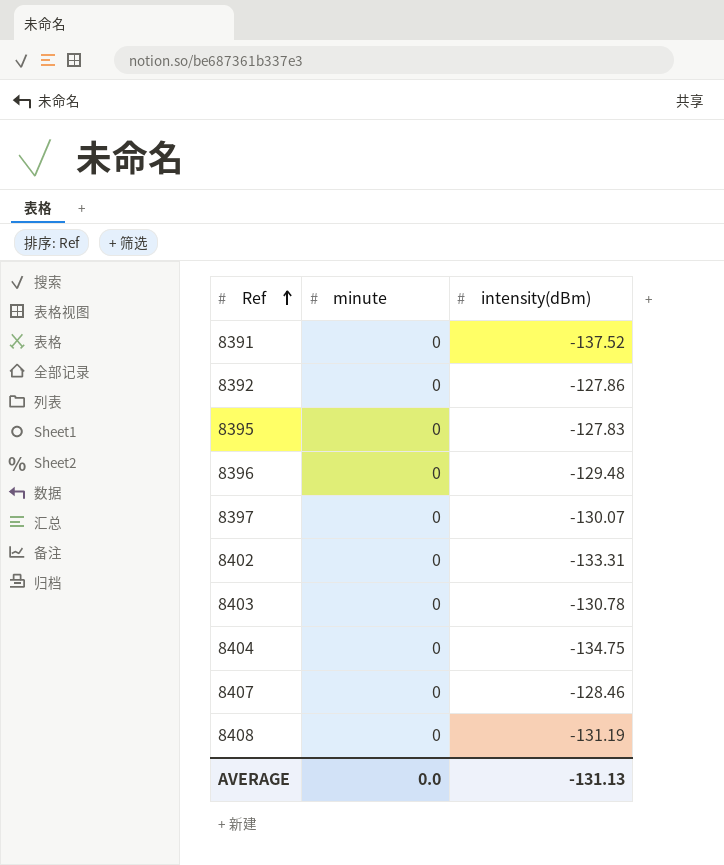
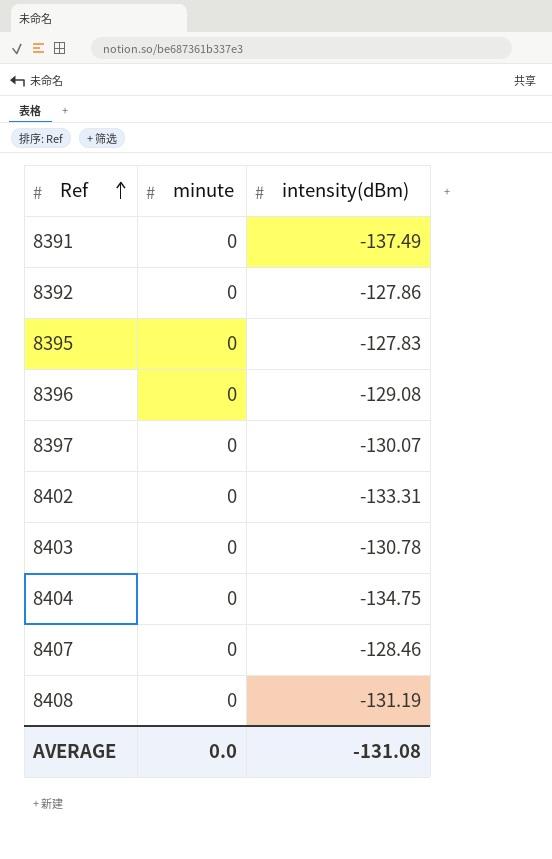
8391 | intensity(dBm): -137.52 -> -137.49
8396 | intensity(dBm): -129.48 -> -129.08
AVERAGE | intensity(dBm): -131.13 -> -131.08

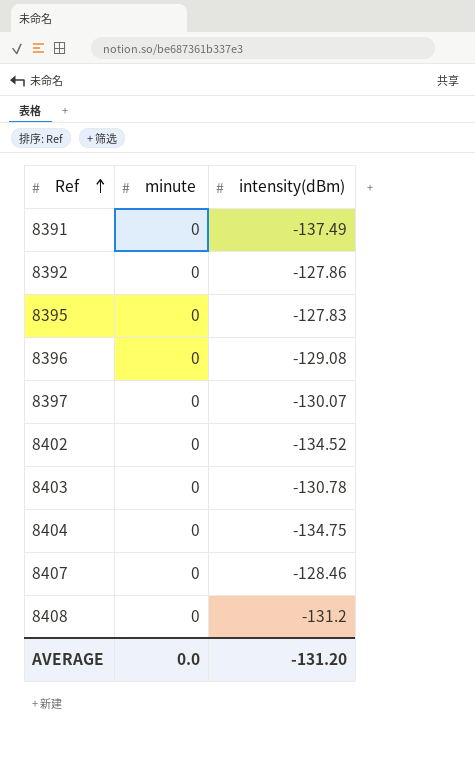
8402 | intensity(dBm): -133.31 -> -134.52
8408 | intensity(dBm): -131.19 -> -131.2
AVERAGE | intensity(dBm): -131.08 -> -131.20

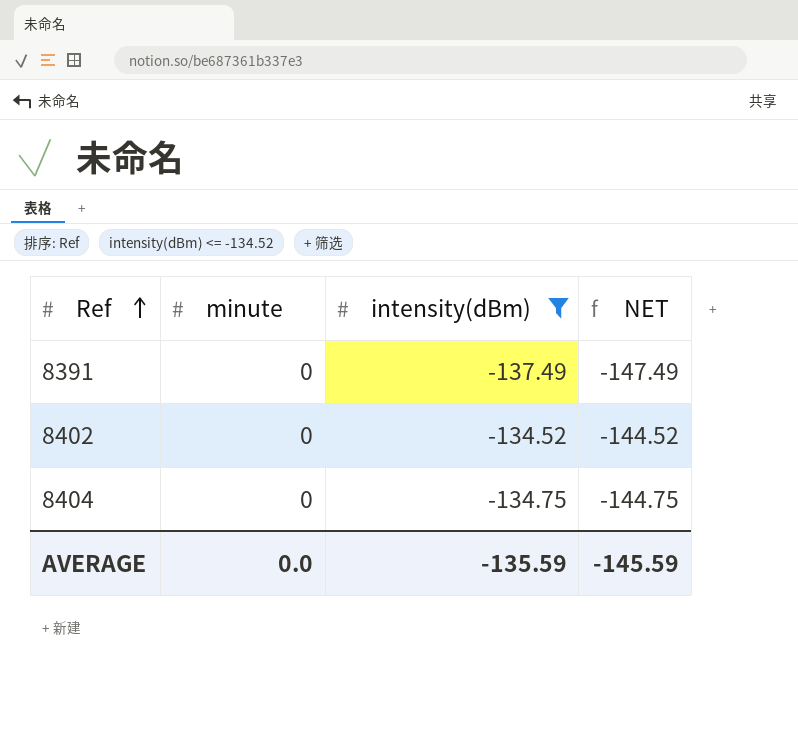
filter: none -> intensity(dBm) <= -134.52
column NET | formula: none -> [intensity(dBm)] - 10
AVERAGE | intensity(dBm): -131.20 -> -135.59

